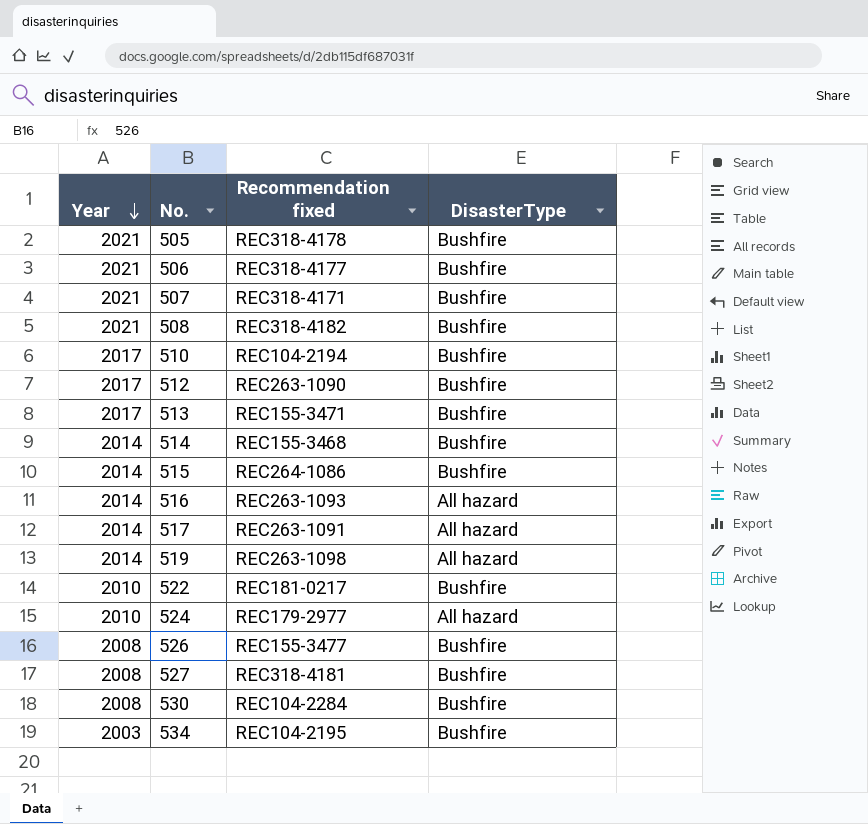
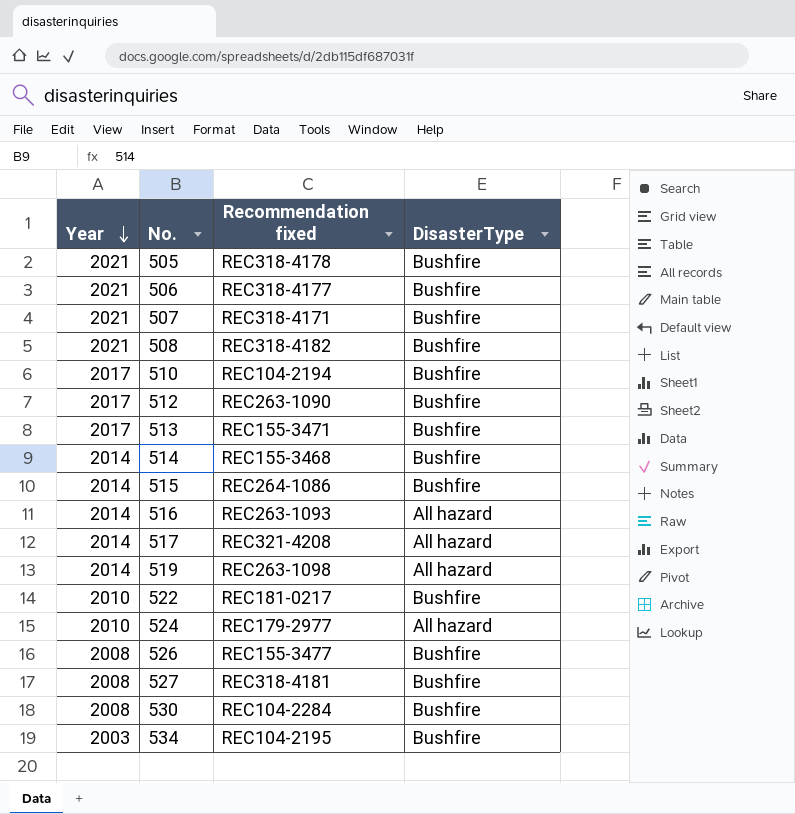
517 | Recommendation fixed: REC263-1091 -> REC321-4208

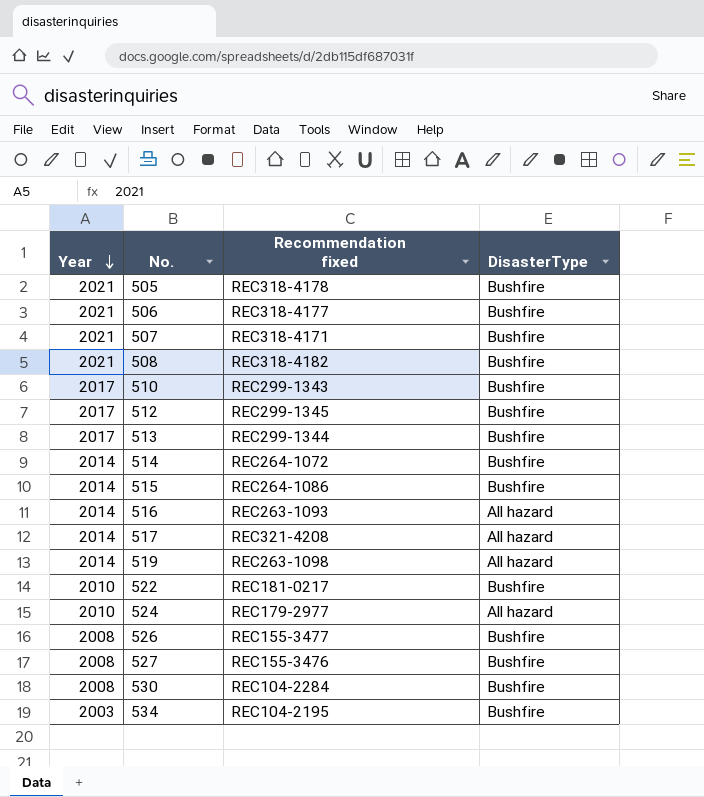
510 | Recommendation fixed: REC104-2194 -> REC299-1343
512 | Recommendation fixed: REC263-1090 -> REC299-1345
513 | Recommendation fixed: REC155-3471 -> REC299-1344
514 | Recommendation fixed: REC155-3468 -> REC264-1072
527 | Recommendation fixed: REC318-4181 -> REC155-3476

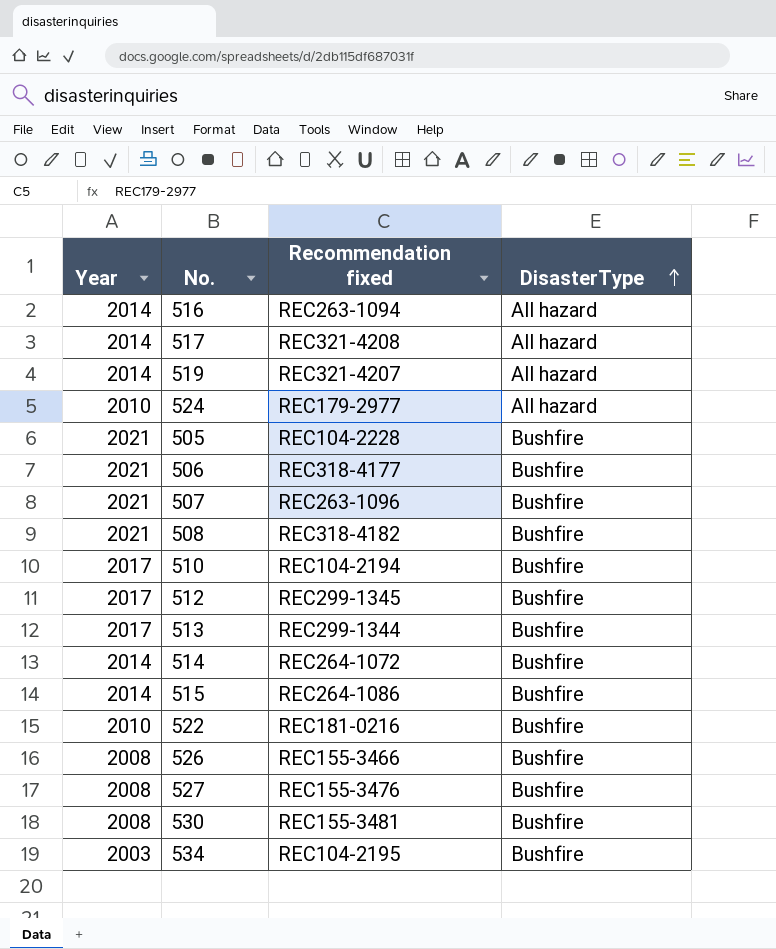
row order: Year descending -> DisasterType ascending
516 | Recommendation fixed: REC263-1093 -> REC263-1094
519 | Recommendation fixed: REC263-1098 -> REC321-4207
505 | Recommendation fixed: REC318-4178 -> REC104-2228
507 | Recommendation fixed: REC318-4171 -> REC263-1096
510 | Recommendation fixed: REC299-1343 -> REC104-2194
522 | Recommendation fixed: REC181-0217 -> REC181-0216
526 | Recommendation fixed: REC155-3477 -> REC155-3466
530 | Recommendation fixed: REC104-2284 -> REC155-3481

